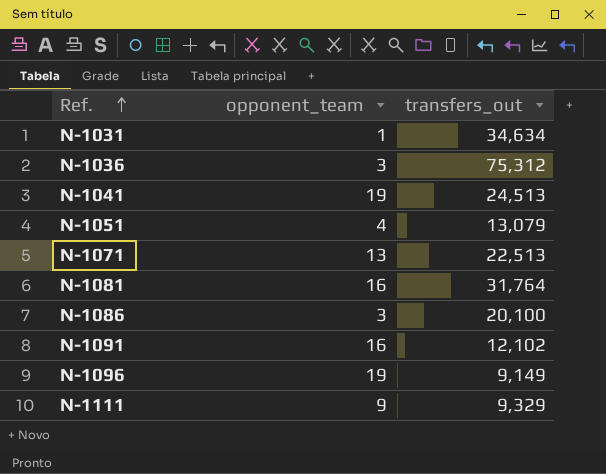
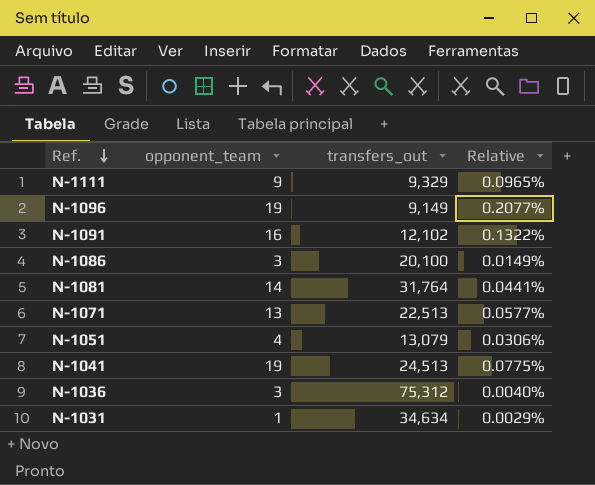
row order: Ref. ascending -> Ref. descending
column Relative | formula: none -> [opponent_team] / [transfers_out]
N-1081 | opponent_team: 16 -> 14

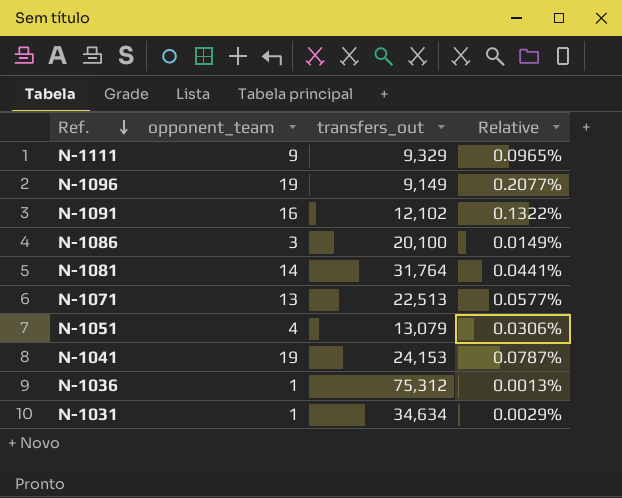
N-1041 | transfers_out: 24,513 -> 24,153
N-1041 | Relative: 0.0775% -> 0.0787%
N-1036 | opponent_team: 3 -> 1
N-1036 | Relative: 0.0040% -> 0.0013%

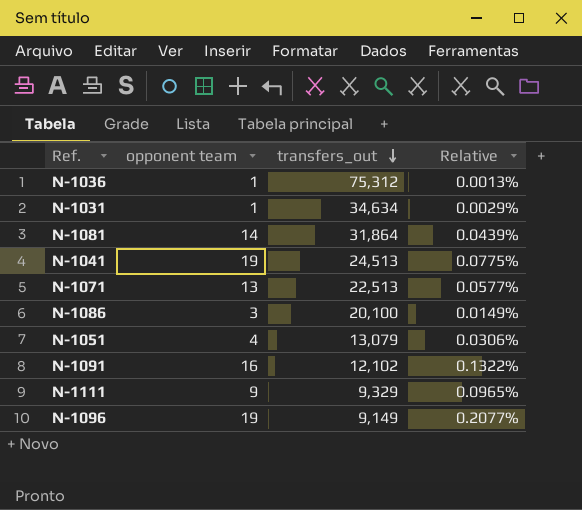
row order: Ref. descending -> transfers_out descending
column name: opponent_team -> opponent team
N-1081 | transfers_out: 31,764 -> 31,864
N-1081 | Relative: 0.0441% -> 0.0439%
N-1041 | transfers_out: 24,153 -> 24,513
N-1041 | Relative: 0.0787% -> 0.0775%

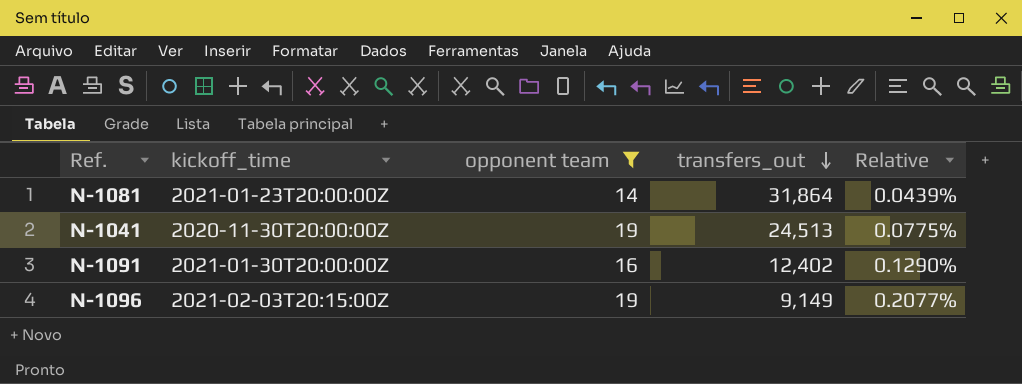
filter: none -> opponent team >= 14
column kickoff_time | position: none -> 2
N-1091 | transfers_out: 12,102 -> 12,402
N-1091 | Relative: 0.1322% -> 0.1290%

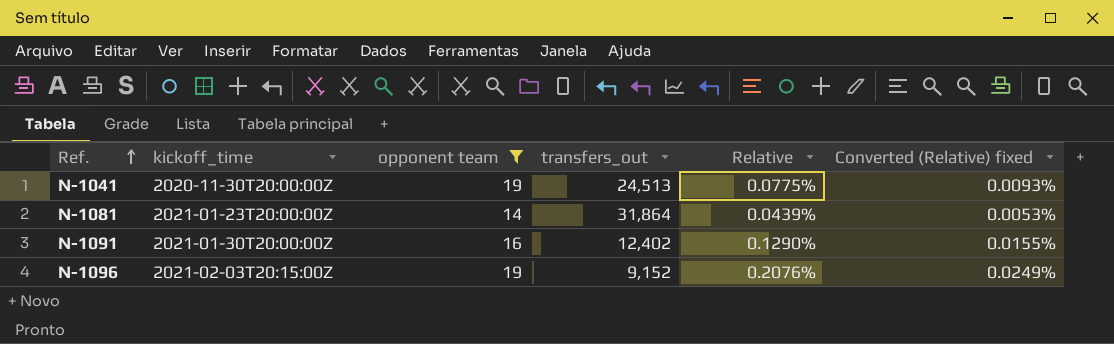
row order: transfers_out descending -> Ref. ascending
column Converted (Relative) fixed | formula: none -> [Relative] * 0.12
N-1096 | transfers_out: 9,149 -> 9,152
N-1096 | Relative: 0.2077% -> 0.2076%

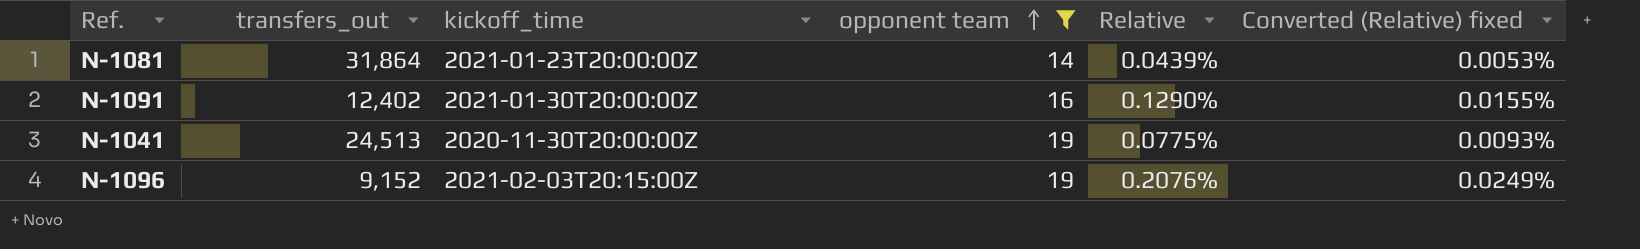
row order: Ref. ascending -> opponent team ascending
column transfers_out | position: 4 -> 2

